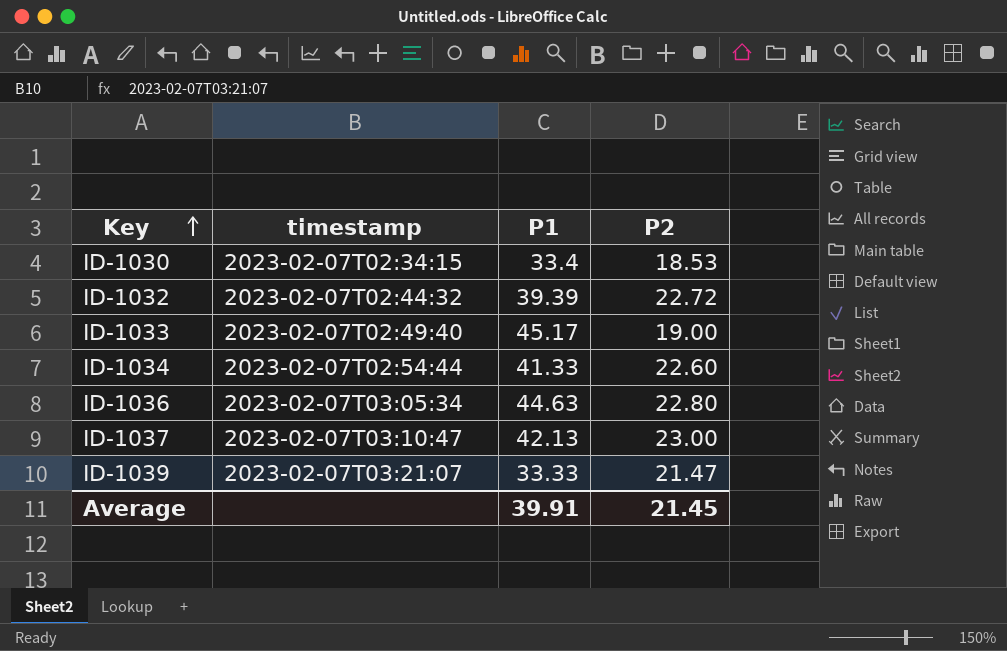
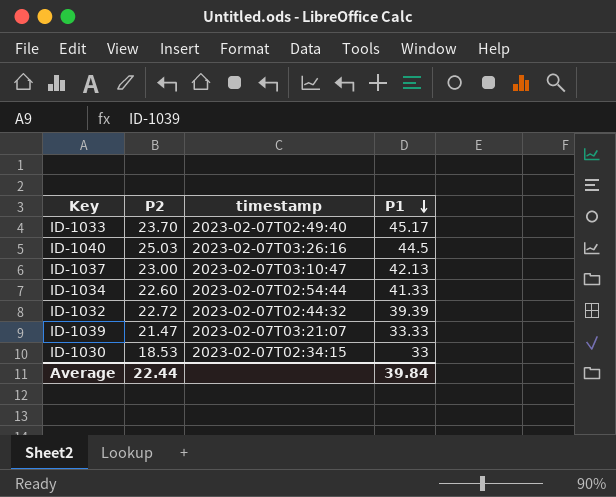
row order: Key ascending -> P1 descending
column P2 | position: 4 -> 2
row ID-1036: 2023-02-07T03:05:34 | 44.63 | 22.80 -> none
ID-1033 | P2: 19.00 -> 23.70
row ID-1040: none -> 25.03 | 2023-02-07T03:26:16 | 44.5
ID-1030 | P1: 33.4 -> 33
Average | P2: 21.45 -> 22.44
Average | P1: 39.91 -> 39.84

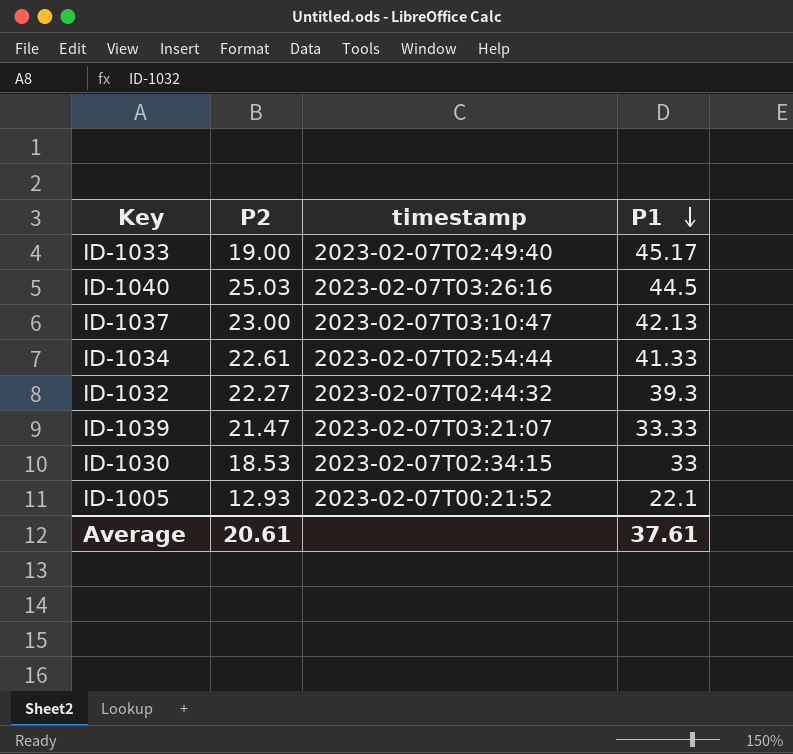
ID-1033 | P2: 23.70 -> 19.00
ID-1034 | P2: 22.60 -> 22.61
ID-1032 | P2: 22.72 -> 22.27
ID-1032 | P1: 39.39 -> 39.3
row ID-1005: none -> 12.93 | 2023-02-07T00:21:52 | 22.1
Average | P2: 22.44 -> 20.61
Average | P1: 39.84 -> 37.61

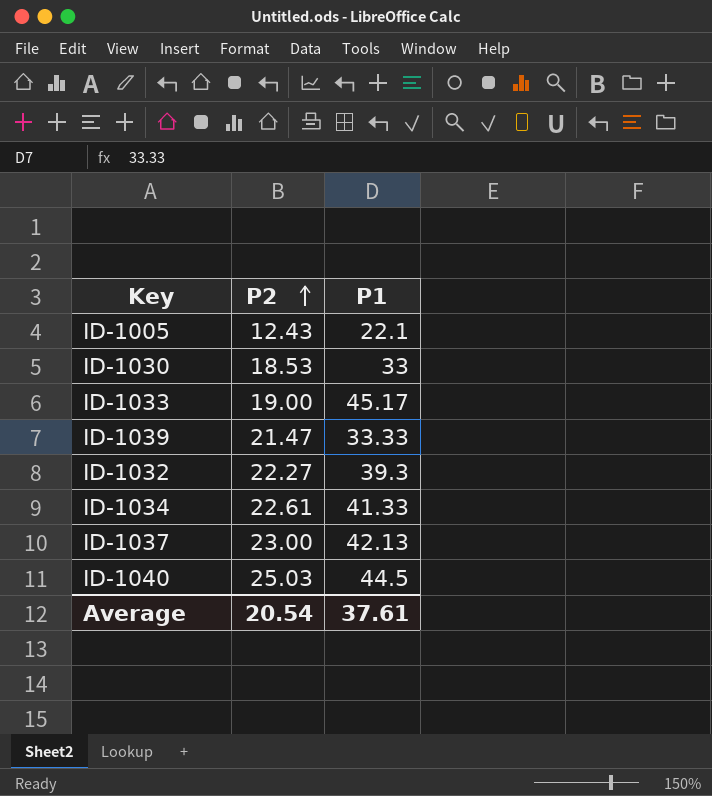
row order: P1 descending -> P2 ascending
column timestamp | position: 3 -> none
ID-1005 | P2: 12.93 -> 12.43
Average | P2: 20.61 -> 20.54

